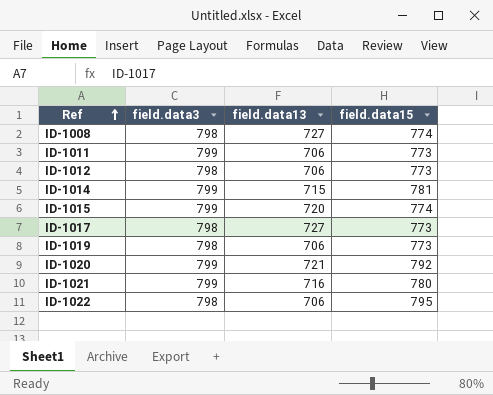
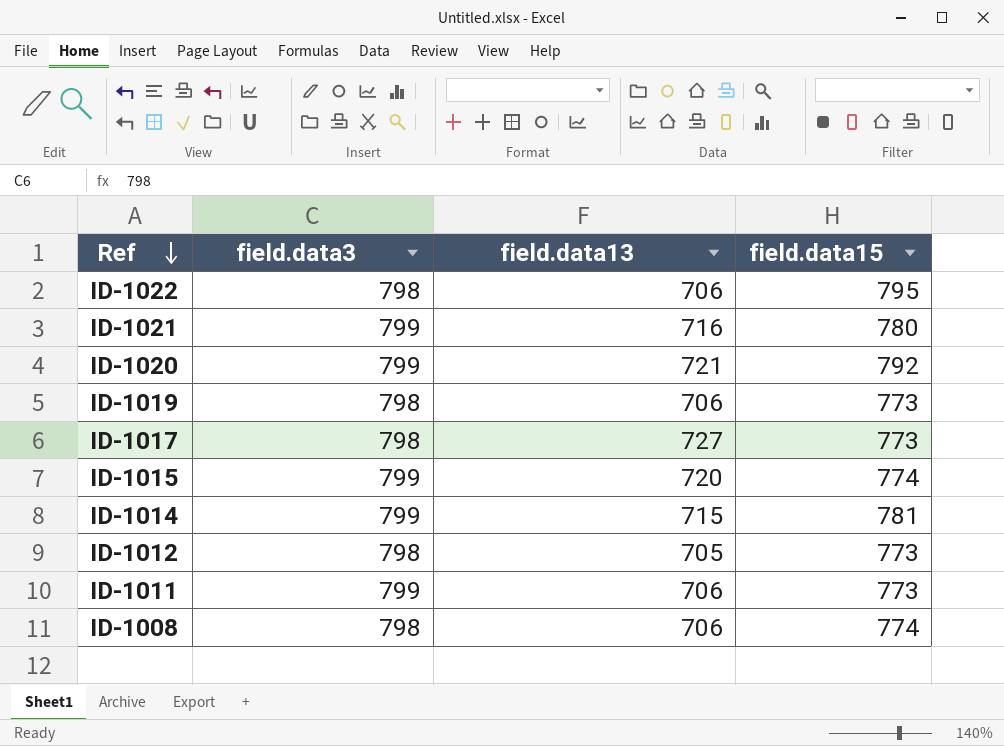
row order: Ref ascending -> Ref descending
ID-1012 | field.data13: 706 -> 705
ID-1008 | field.data13: 727 -> 706

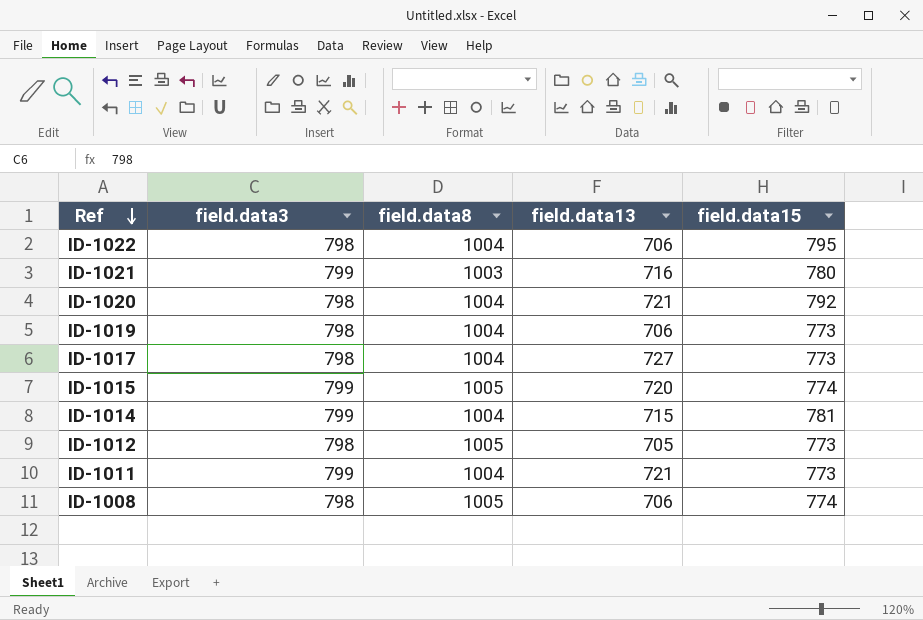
column field.data8 | position: none -> 3
ID-1020 | field.data3: 799 -> 798
ID-1011 | field.data13: 706 -> 721

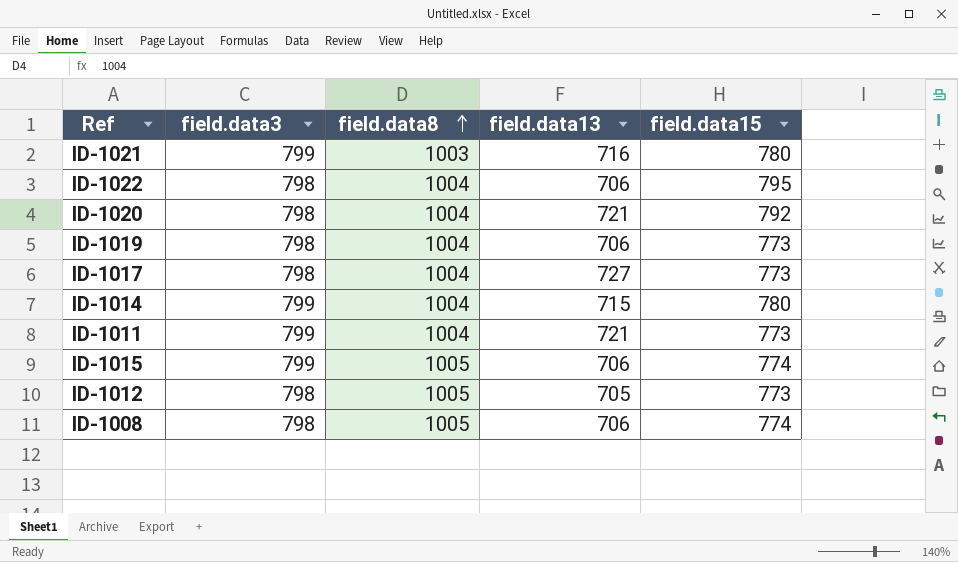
row order: Ref descending -> field.data8 ascending
ID-1014 | field.data15: 781 -> 780
ID-1015 | field.data13: 720 -> 706

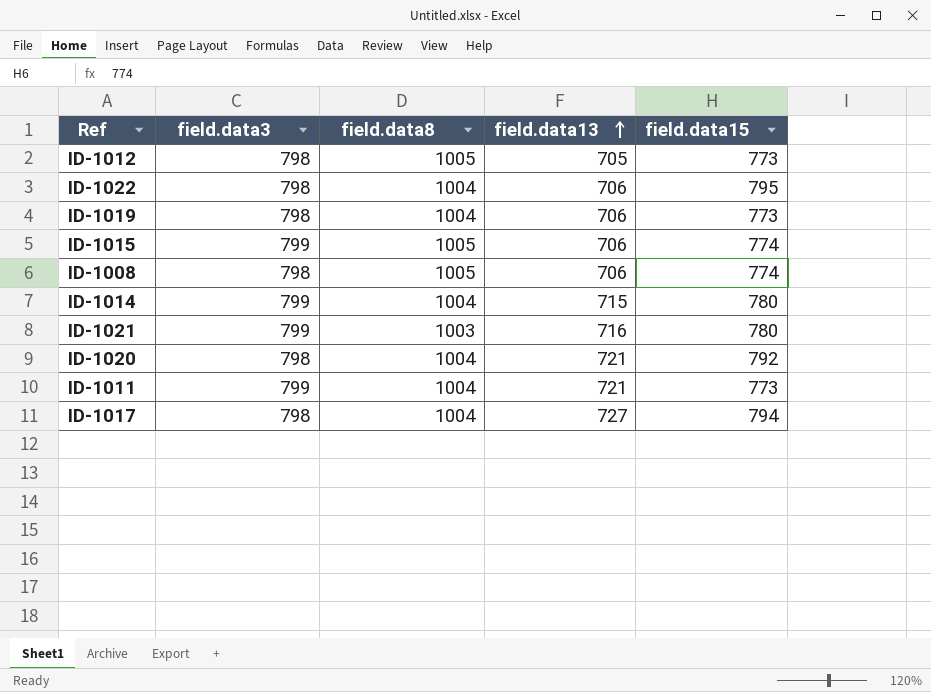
row order: field.data8 ascending -> field.data13 ascending
ID-1017 | field.data15: 773 -> 794

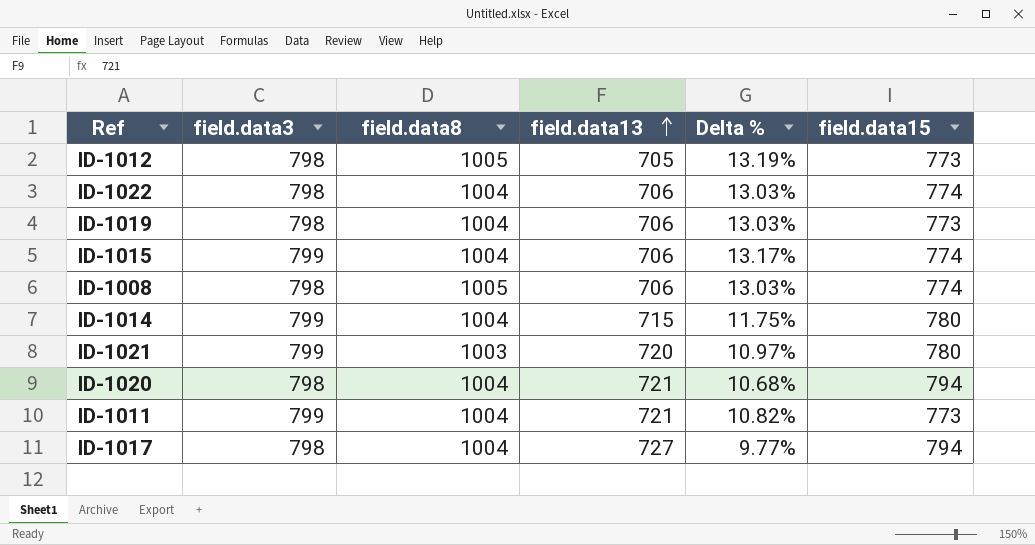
column Delta % | formula: none -> ([field.data3] - [field.data13]) / [field.data13]
ID-1022 | field.data15: 795 -> 774
ID-1015 | field.data8: 1005 -> 1004
ID-1021 | field.data13: 716 -> 720
ID-1020 | field.data15: 792 -> 794

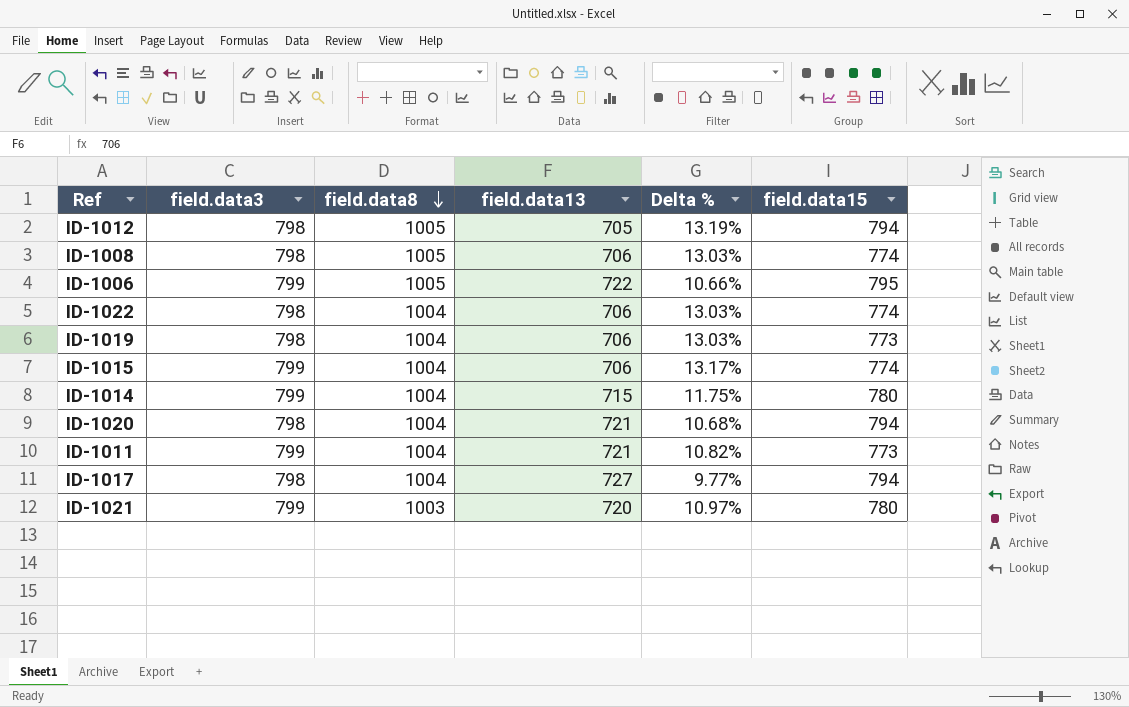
row order: field.data13 ascending -> field.data8 descending
ID-1012 | field.data15: 773 -> 794
row ID-1006: none -> 799 | 1005 | 722 | 10.66% | 795

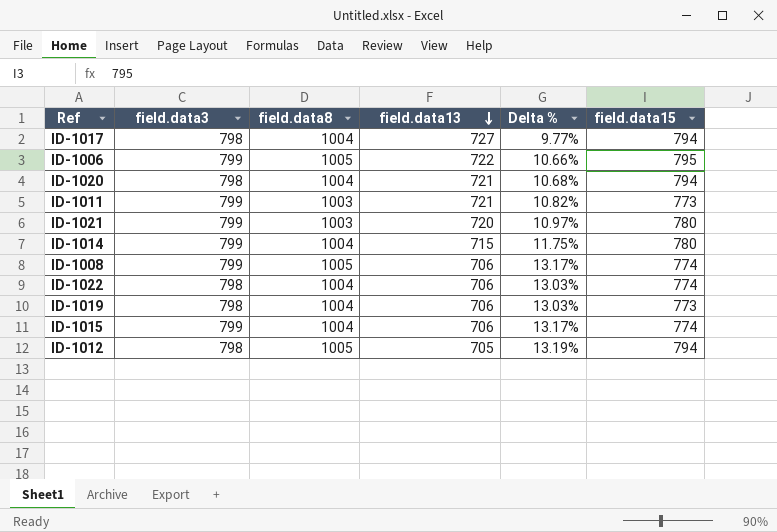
row order: field.data8 descending -> field.data13 descending
ID-1011 | field.data8: 1004 -> 1003
ID-1008 | field.data3: 798 -> 799
ID-1008 | Delta %: 13.03% -> 13.17%

